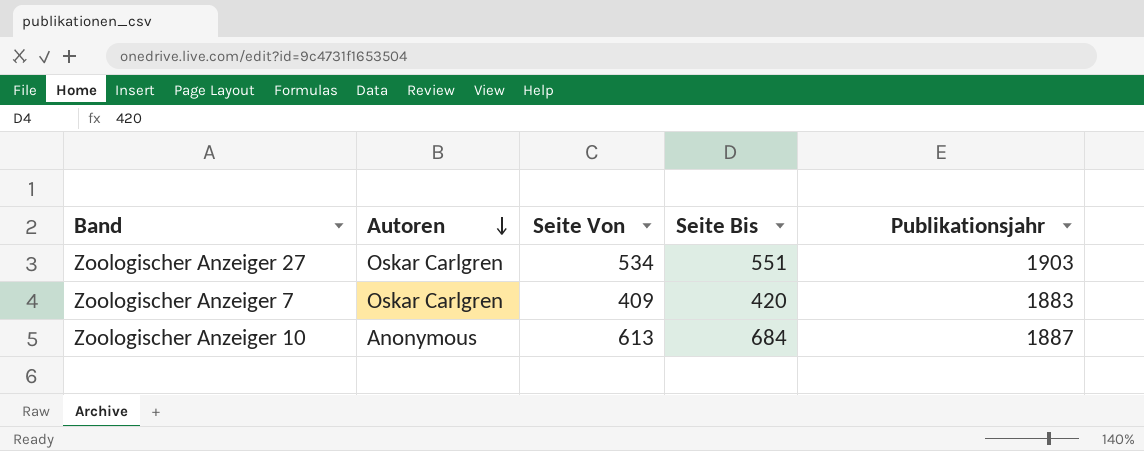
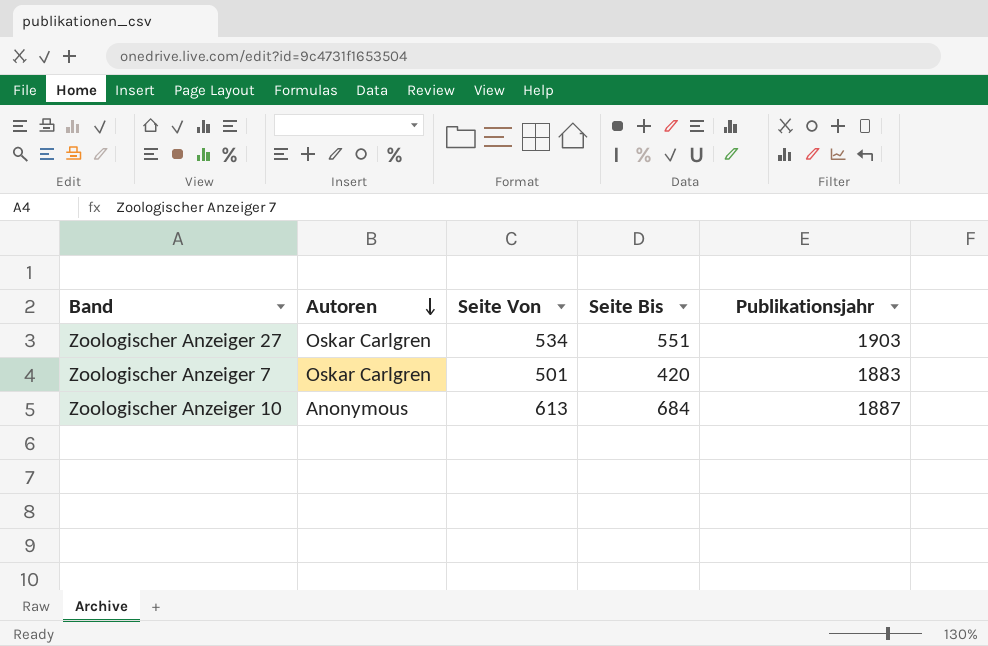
Zoologischer Anzeiger 7 | Seite Von: 409 -> 501

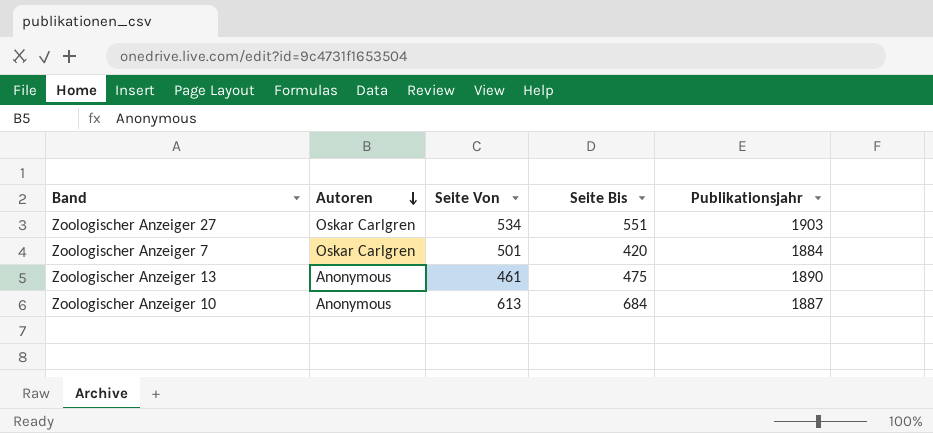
Zoologischer Anzeiger 7 | Publikationsjahr: 1883 -> 1884
row Zoologischer Anzeiger 13: none -> Anonymous | 461 | 475 | 1890

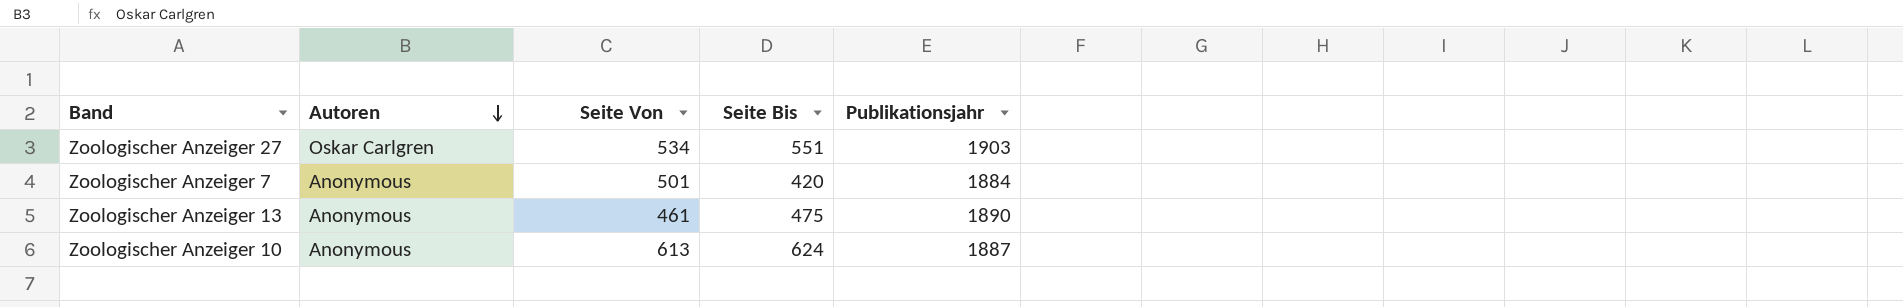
Zoologischer Anzeiger 7 | Autoren: Oskar Carlgren -> Anonymous
Zoologischer Anzeiger 10 | Seite Bis: 684 -> 624

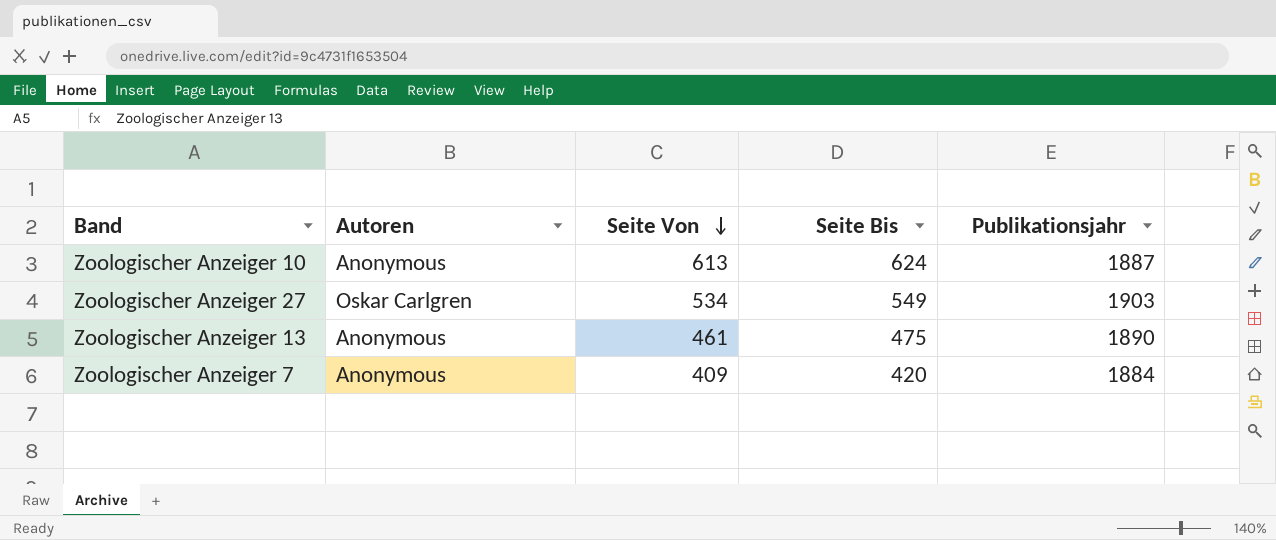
row order: Autoren descending -> Seite Von descending
Zoologischer Anzeiger 27 | Seite Bis: 551 -> 549
Zoologischer Anzeiger 7 | Seite Von: 501 -> 409

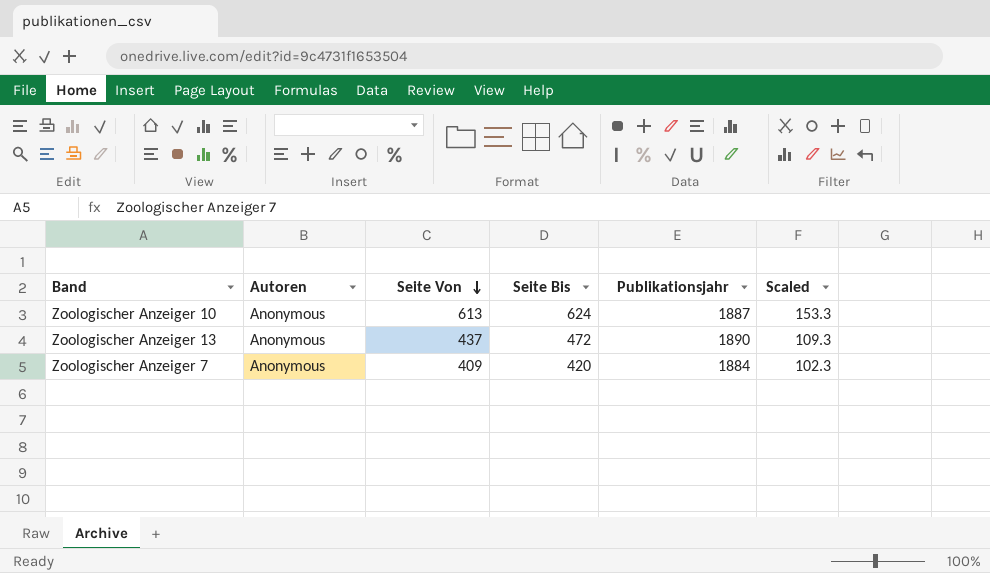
column Scaled | formula: none -> [Seite Von] * 0.25
row Zoologischer Anzeiger 27: Oskar Carlgren | 534 | 549 | 1903 -> none
Zoologischer Anzeiger 13 | Seite Von: 461 -> 437
Zoologischer Anzeiger 13 | Seite Bis: 475 -> 472

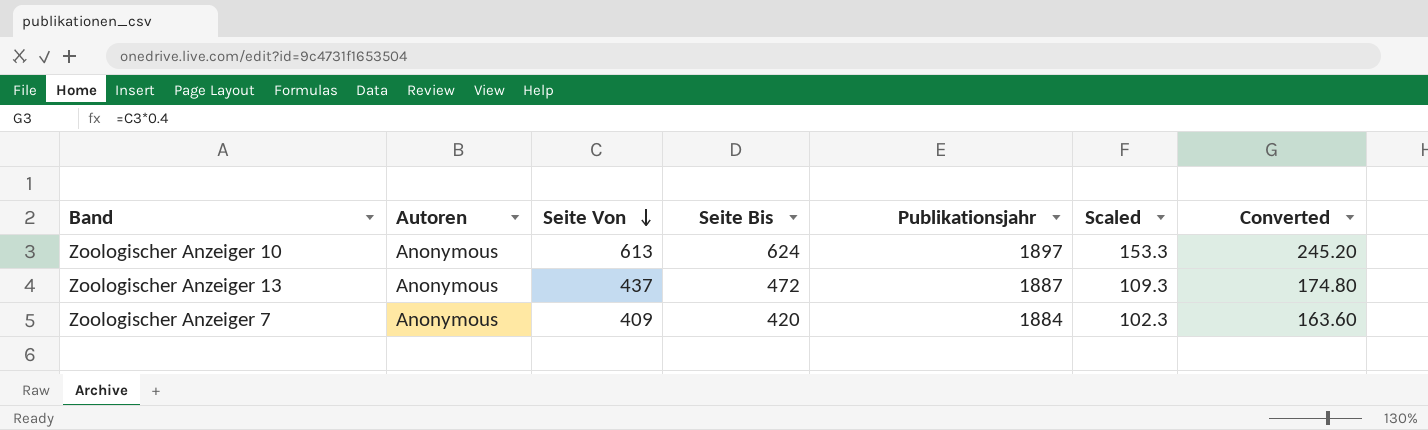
column Converted | formula: none -> [Seite Von] * 0.4
Zoologischer Anzeiger 10 | Publikationsjahr: 1887 -> 1897
Zoologischer Anzeiger 13 | Publikationsjahr: 1890 -> 1887

